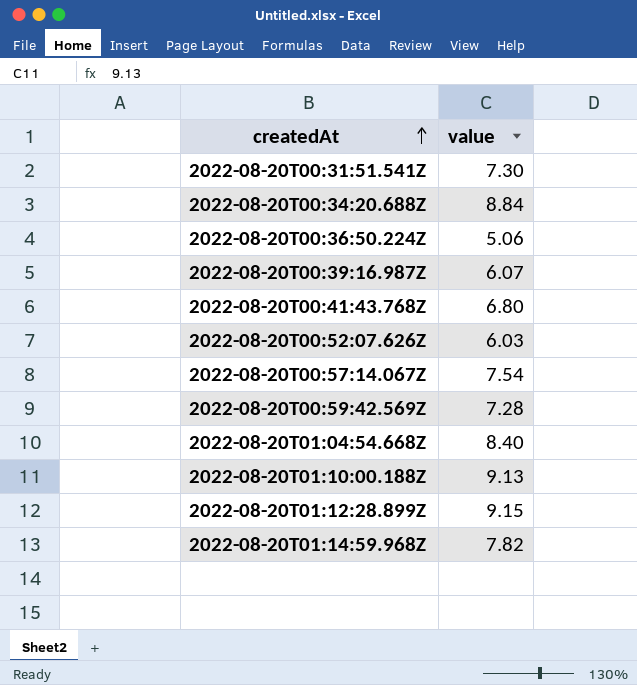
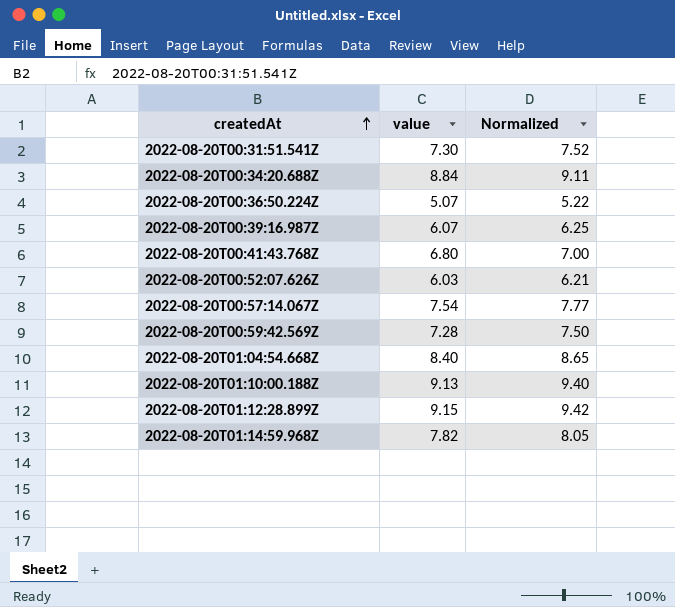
column Normalized | formula: none -> [value] * 1.03
2022-08-20T00:36:50.224Z | value: 5.06 -> 5.07

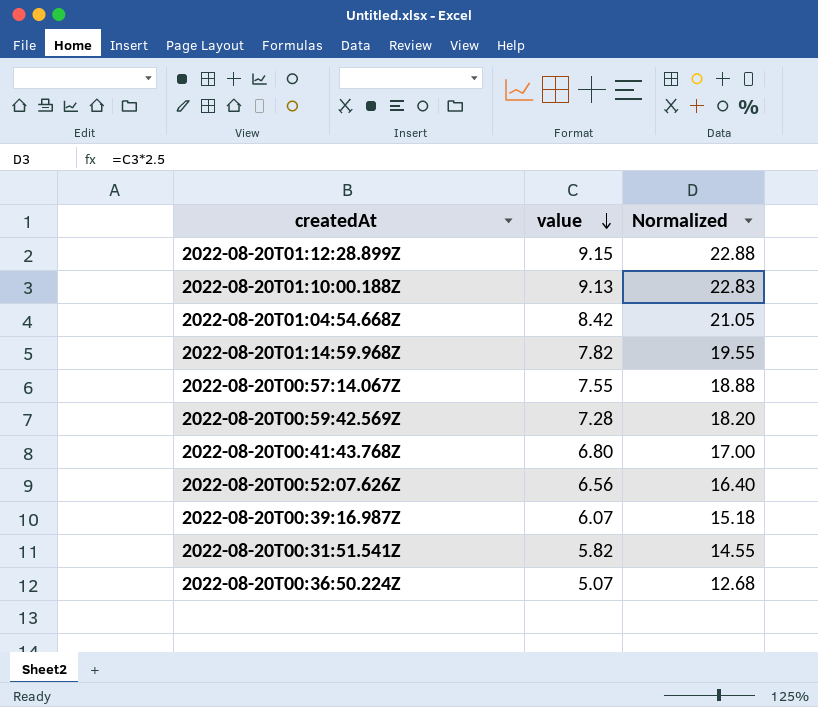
row order: createdAt ascending -> value descending
column Normalized | formula: [value] * 1.03 -> [value] * 2.5
row 2022-08-20T00:34:20.688Z: 8.84 | 9.11 -> none
2022-08-20T01:04:54.668Z | value: 8.40 -> 8.42
2022-08-20T00:57:14.067Z | value: 7.54 -> 7.55
2022-08-20T00:52:07.626Z | value: 6.03 -> 6.56
2022-08-20T00:31:51.541Z | value: 7.30 -> 5.82

